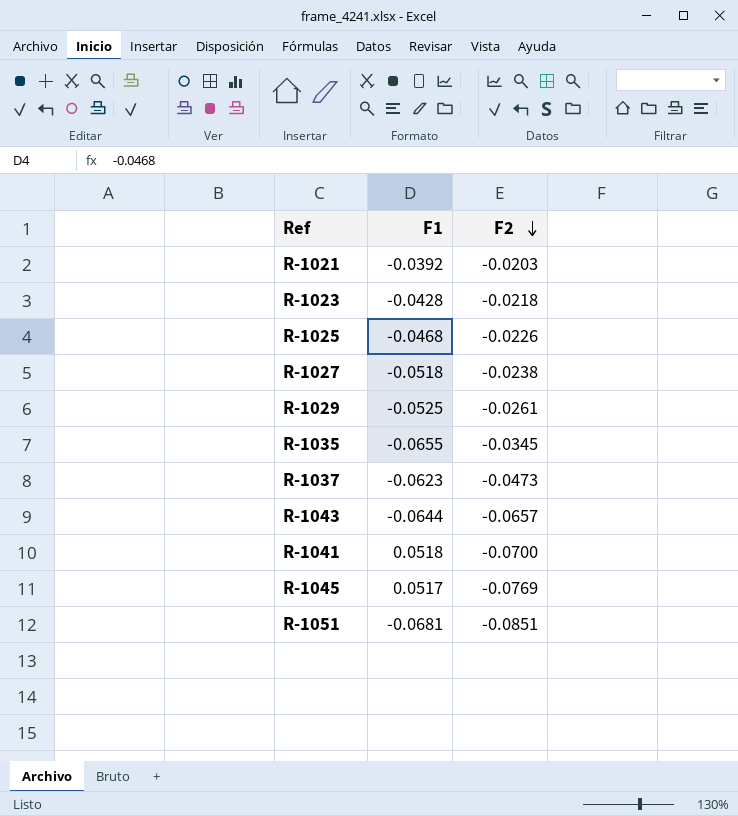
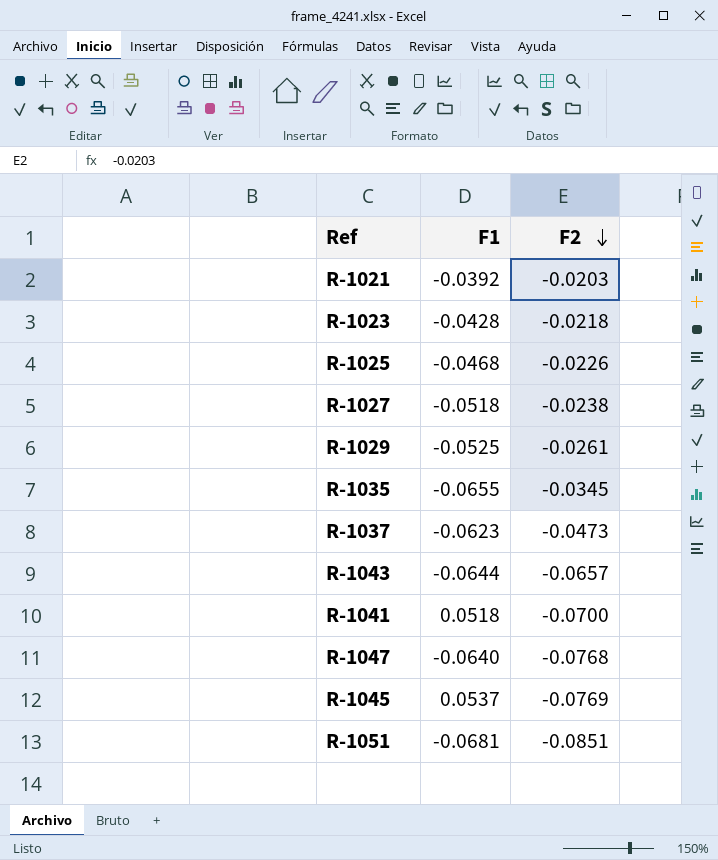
row R-1047: none -> -0.0640 | -0.0768
R-1045 | F1: 0.0517 -> 0.0537

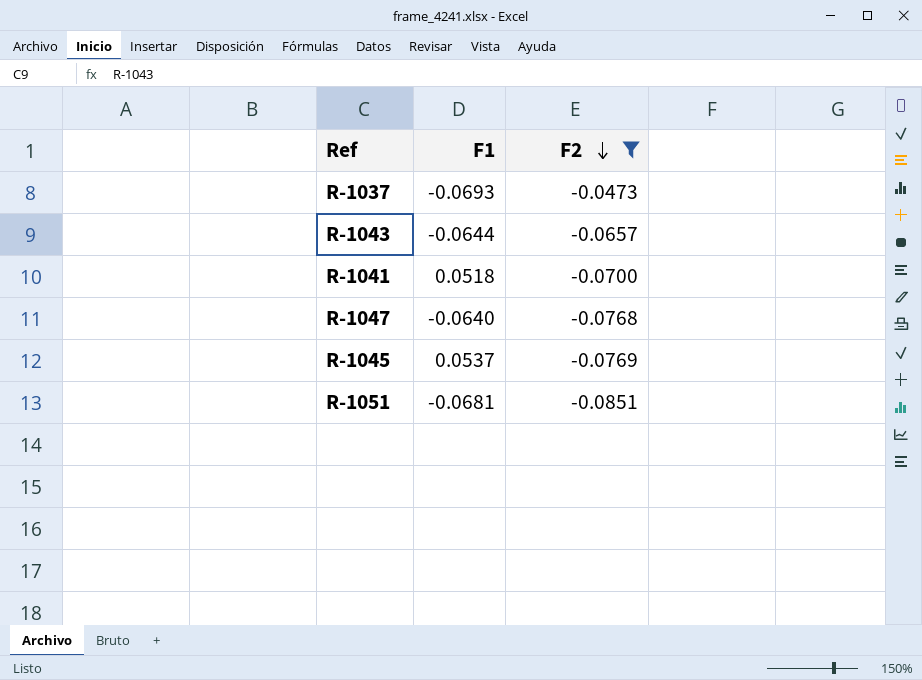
filter: none -> F2 <= -0.0473
R-1037 | F1: -0.0623 -> -0.0693

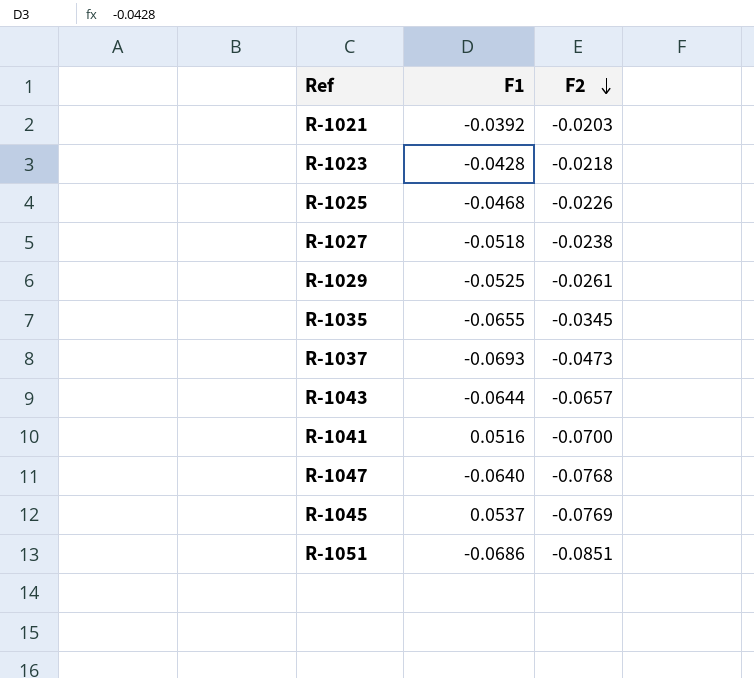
filter: F2 <= -0.0473 -> none
R-1041 | F1: 0.0518 -> 0.0516
R-1051 | F1: -0.0681 -> -0.0686

